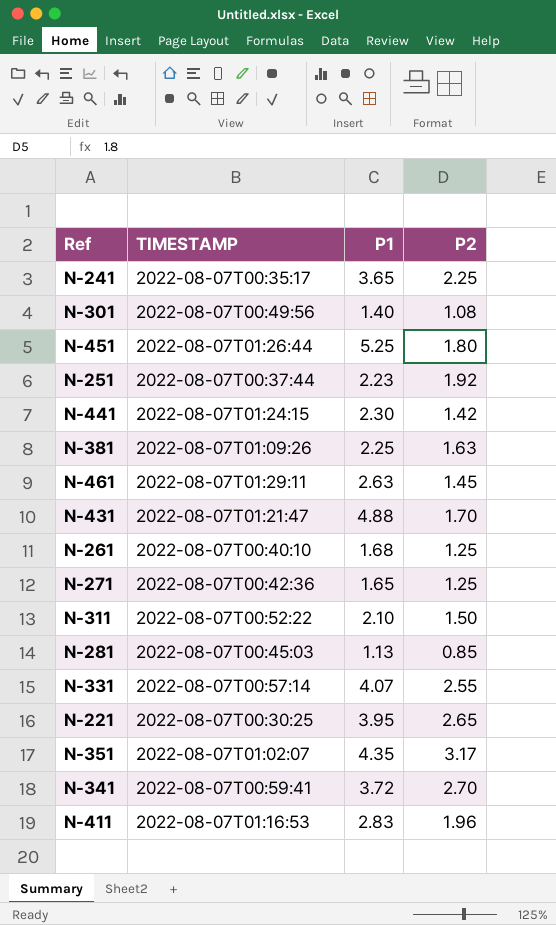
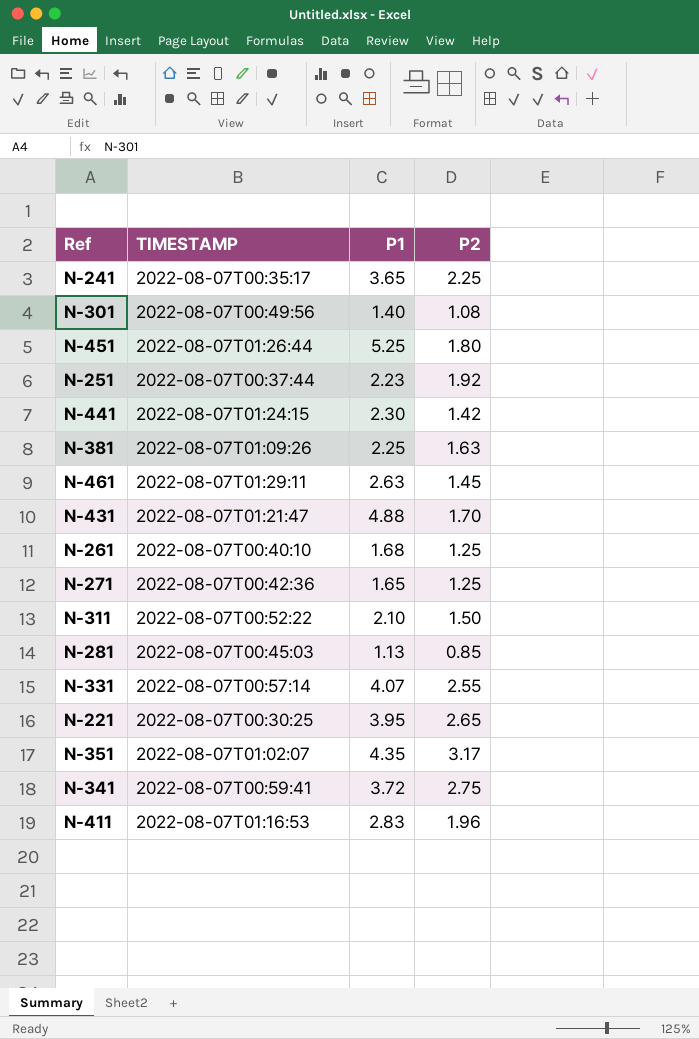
N-341 | P2: 2.70 -> 2.75

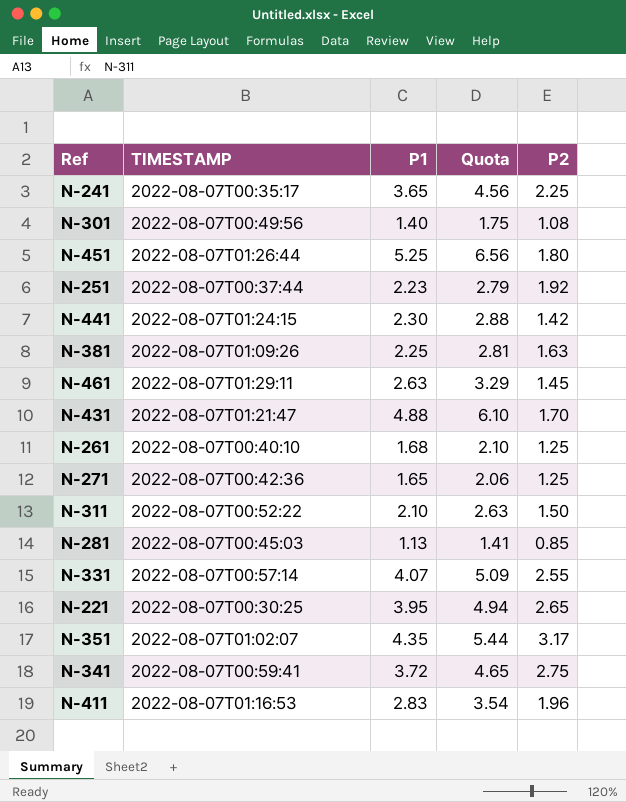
column Quota | formula: none -> [P1] * 1.25

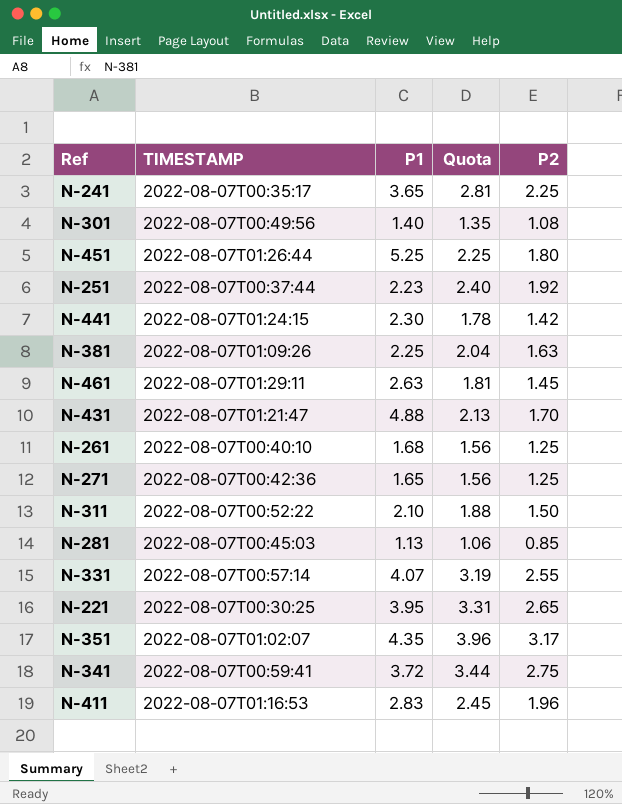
column Quota | formula: [P1] * 1.25 -> [P2] * 1.25

